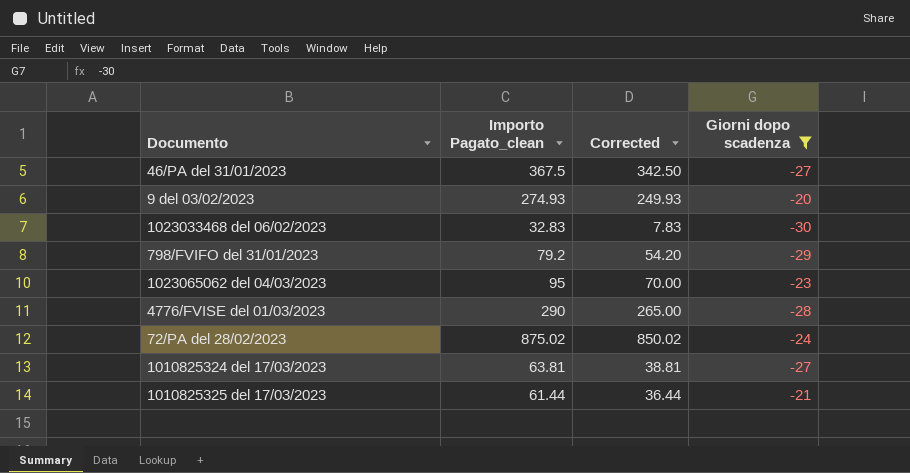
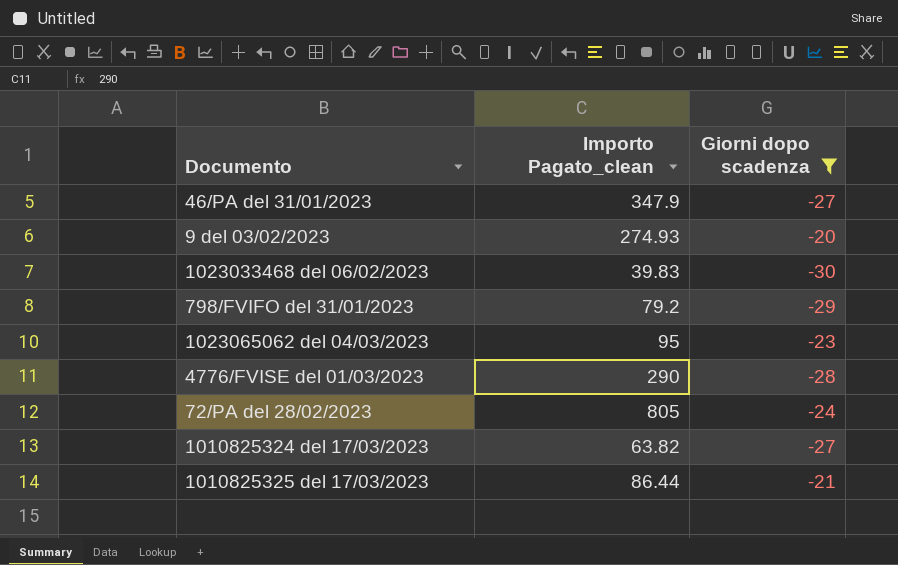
column Corrected | formula: [Importo Pagato_clean] - 25 -> none
46/PA del 31/01/2023 | Importo Pagato_clean: 367.5 -> 347.9
1023033468 del 06/02/2023 | Importo Pagato_clean: 32.83 -> 39.83
72/PA del 28/02/2023 | Importo Pagato_clean: 875.02 -> 805
1010825324 del 17/03/2023 | Importo Pagato_clean: 63.81 -> 63.82
1010825325 del 17/03/2023 | Importo Pagato_clean: 61.44 -> 86.44

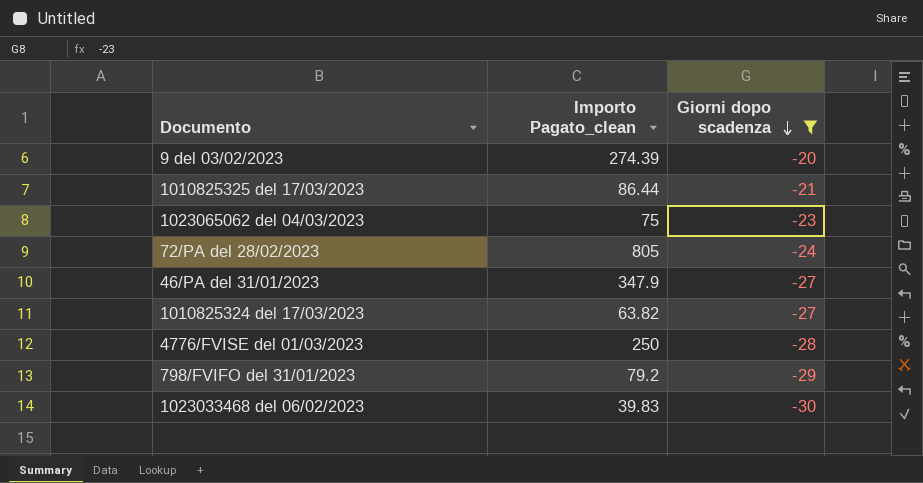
row order: none -> Giorni dopo scadenza descending
9 del 03/02/2023 | Importo Pagato_clean: 274.93 -> 274.39
1023065062 del 04/03/2023 | Importo Pagato_clean: 95 -> 75
4776/FVISE del 01/03/2023 | Importo Pagato_clean: 290 -> 250

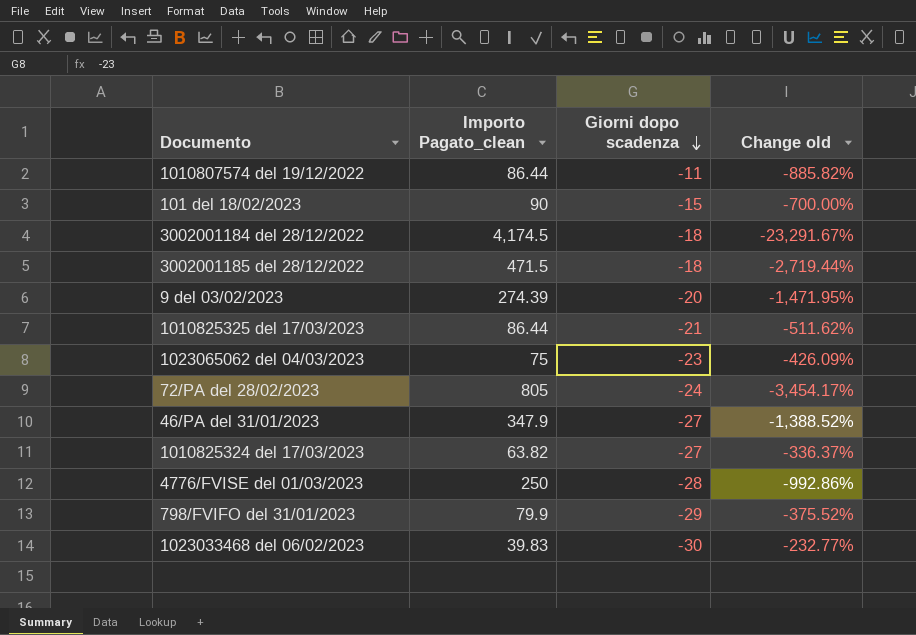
filter: Giorni dopo scadenza <= -20 -> none
column Change old | formula: none -> ([Importo Pagato_clean] - [Giorni dopo scadenza]) / [Giorni dopo scadenza]
798/FVIFO del 31/01/2023 | Importo Pagato_clean: 79.2 -> 79.9

